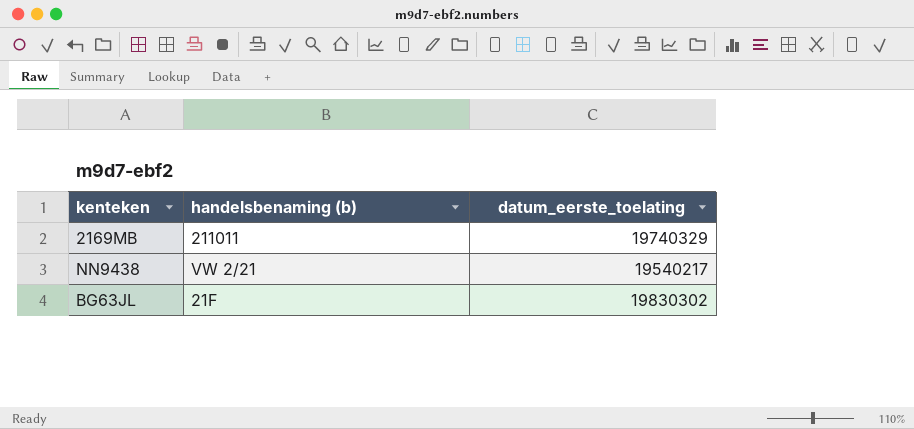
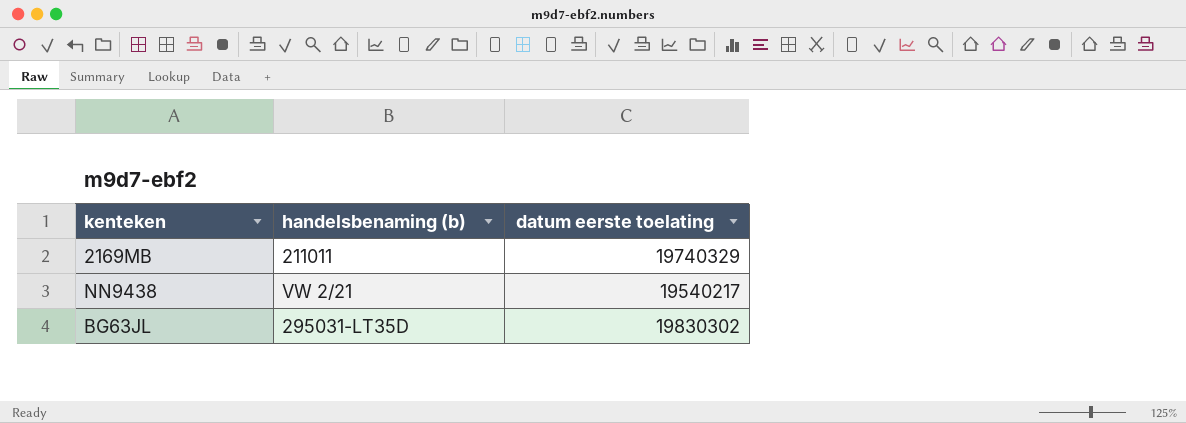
column name: datum_eerste_toelating -> datum eerste toelating
BG63JL | handelsbenaming (b): 21F -> 295031-LT35D

